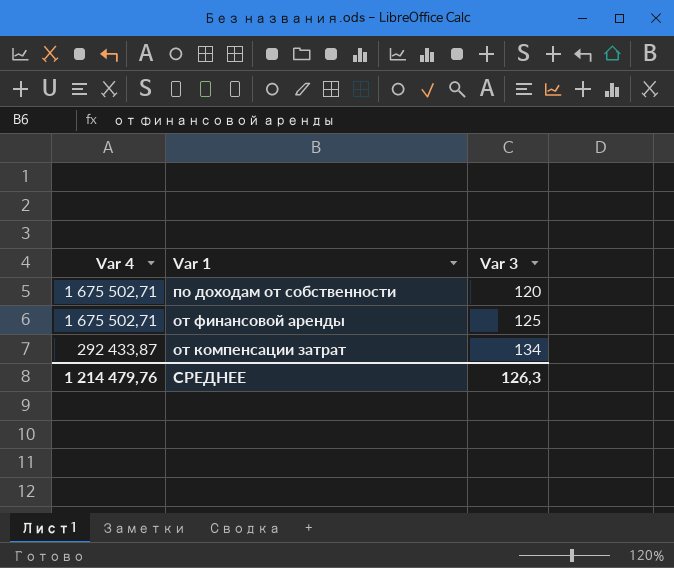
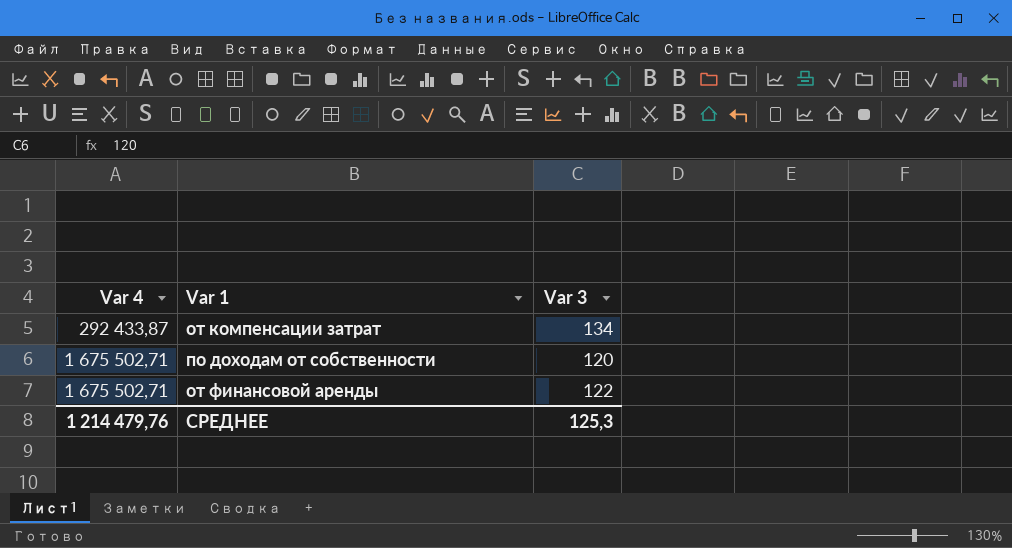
row order: Var 4 descending -> Var 4 ascending
от финансовой аренды | Var 3: 125 -> 122
СРЕДНЕЕ | Var 3: 126,3 -> 125,3

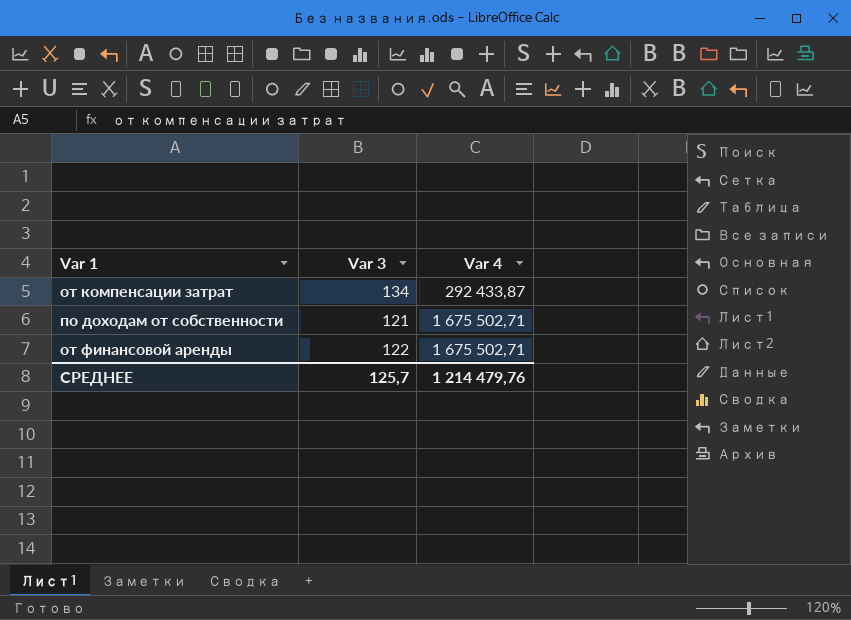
column Var 4 | position: 1 -> 3
по доходам от собственности | Var 3: 120 -> 121
СРЕДНЕЕ | Var 3: 125,3 -> 125,7

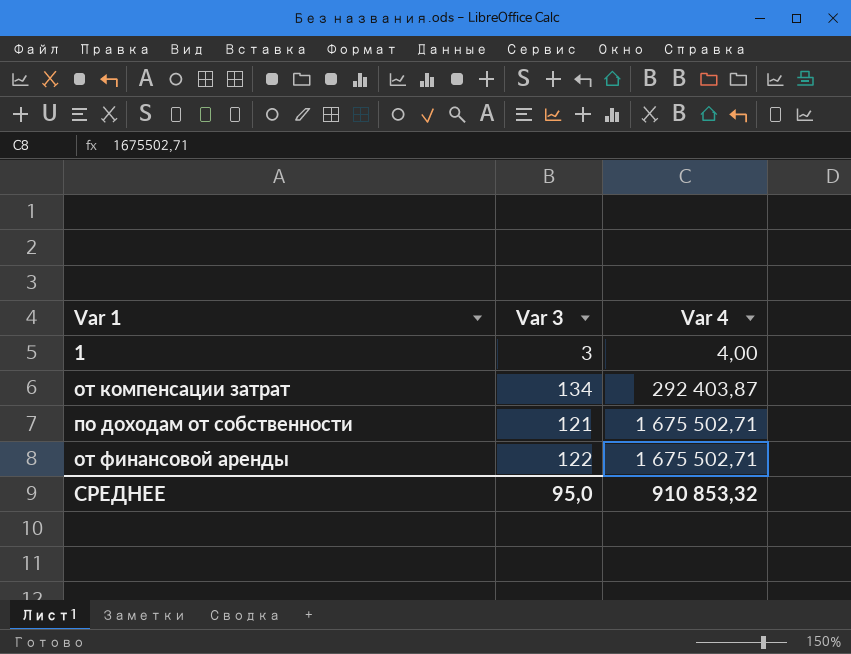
row 1: none -> 3 | 4,00
от компенсации затрат | Var 4: 292 433,87 -> 292 403,87
СРЕДНЕЕ | Var 3: 125,7 -> 95,0
СРЕДНЕЕ | Var 4: 1 214 479,76 -> 910 853,32

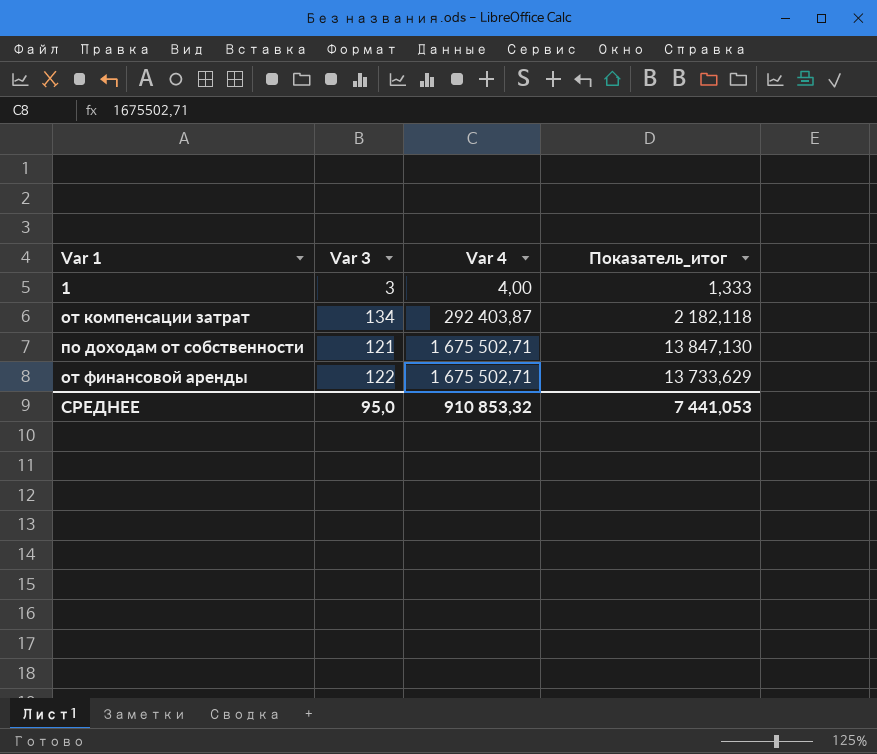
column Показатель_итог | formula: none -> [Var 4] / [Var 3]

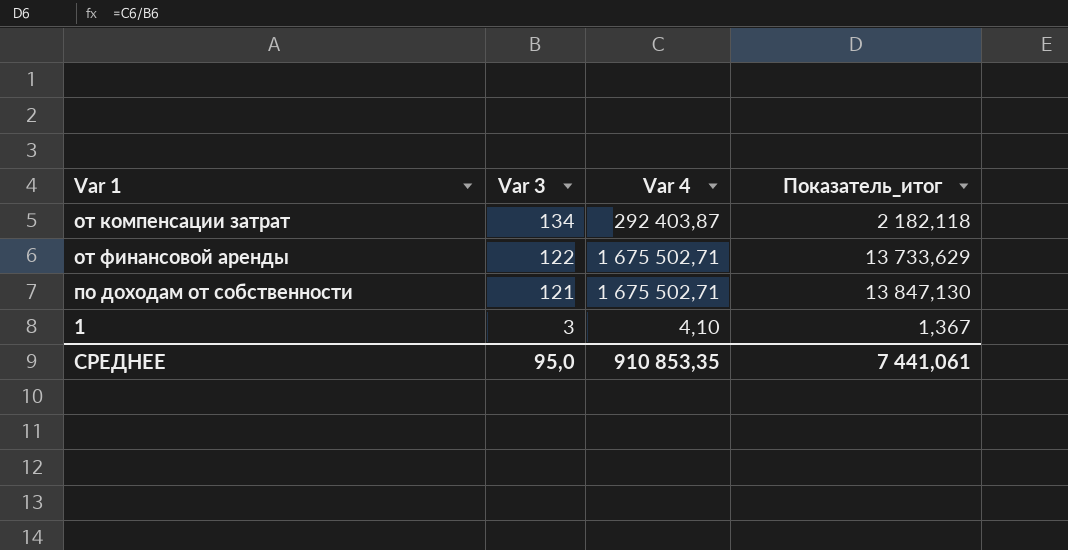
row order: Var 4 ascending -> Var 3 descending
1 | Var 4: 4,00 -> 4,10
1 | Показатель_итог: 1,333 -> 1,367
СРЕДНЕЕ | Var 4: 910 853,32 -> 910 853,35
СРЕДНЕЕ | Показатель_итог: 7 441,053 -> 7 441,061

